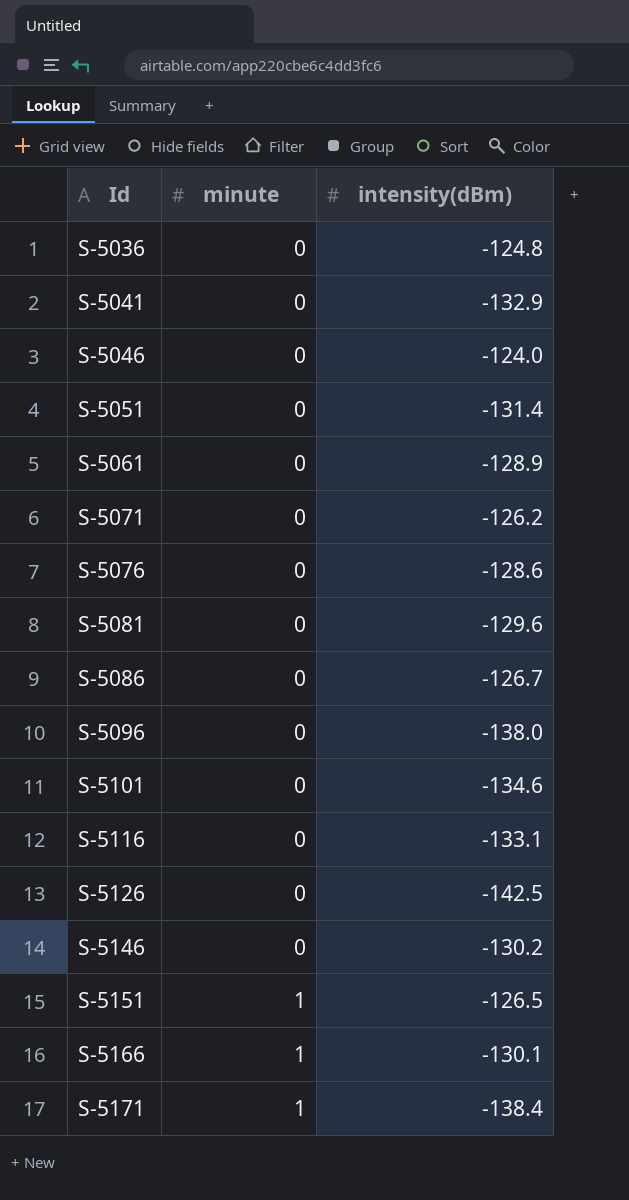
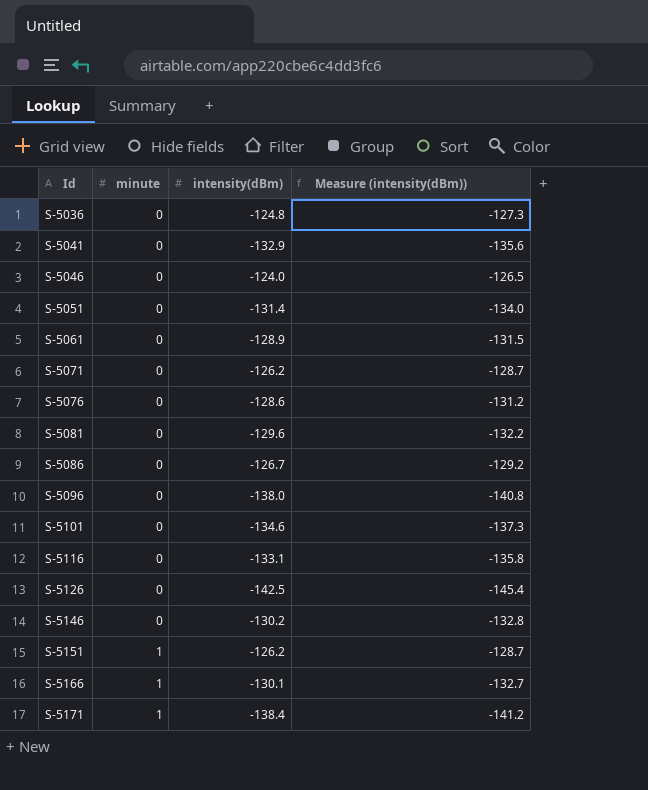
column Measure (intensity(dBm)) | formula: none -> [intensity(dBm)] * 1.02
S-5151 | intensity(dBm): -126.5 -> -126.2

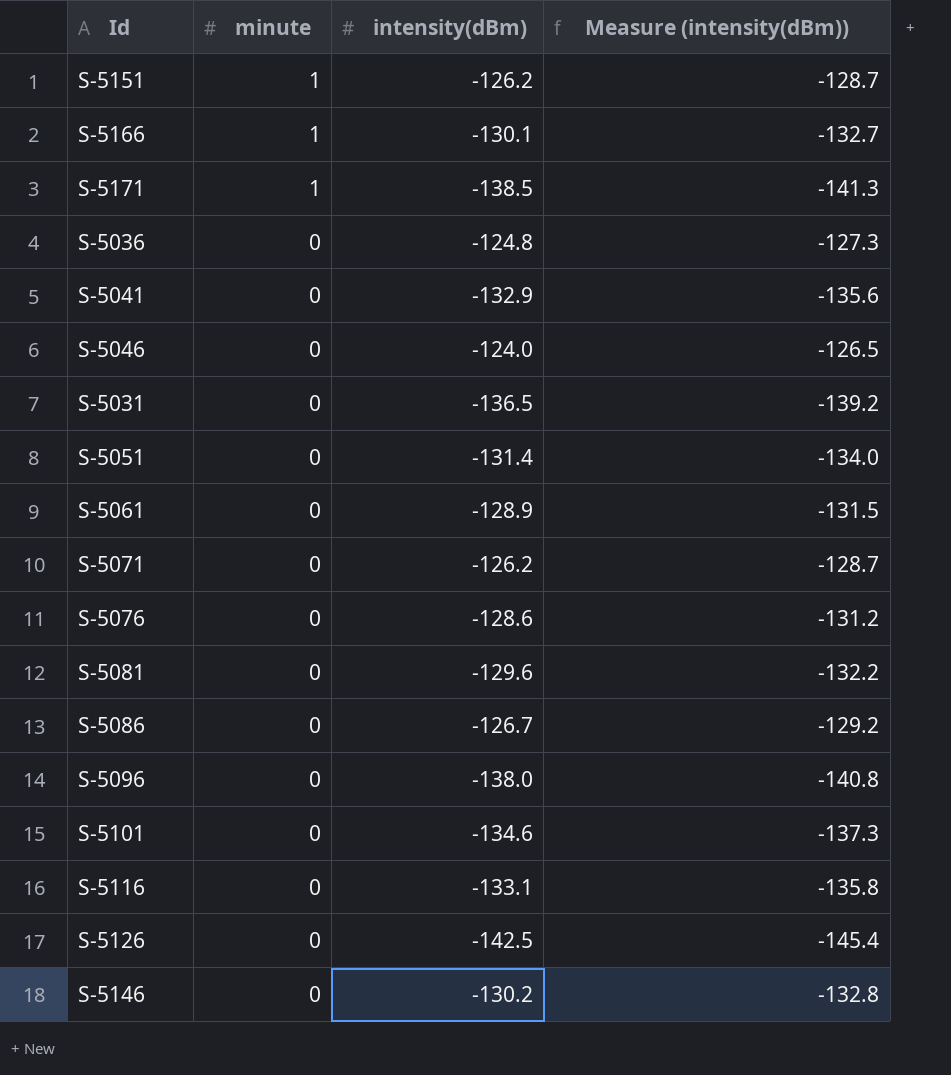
row order: Id ascending -> minute descending
S-5171 | intensity(dBm): -138.4 -> -138.5
S-5171 | Measure (intensity(dBm)): -141.2 -> -141.3
row S-5031: none -> 0 | -136.5 | -139.2

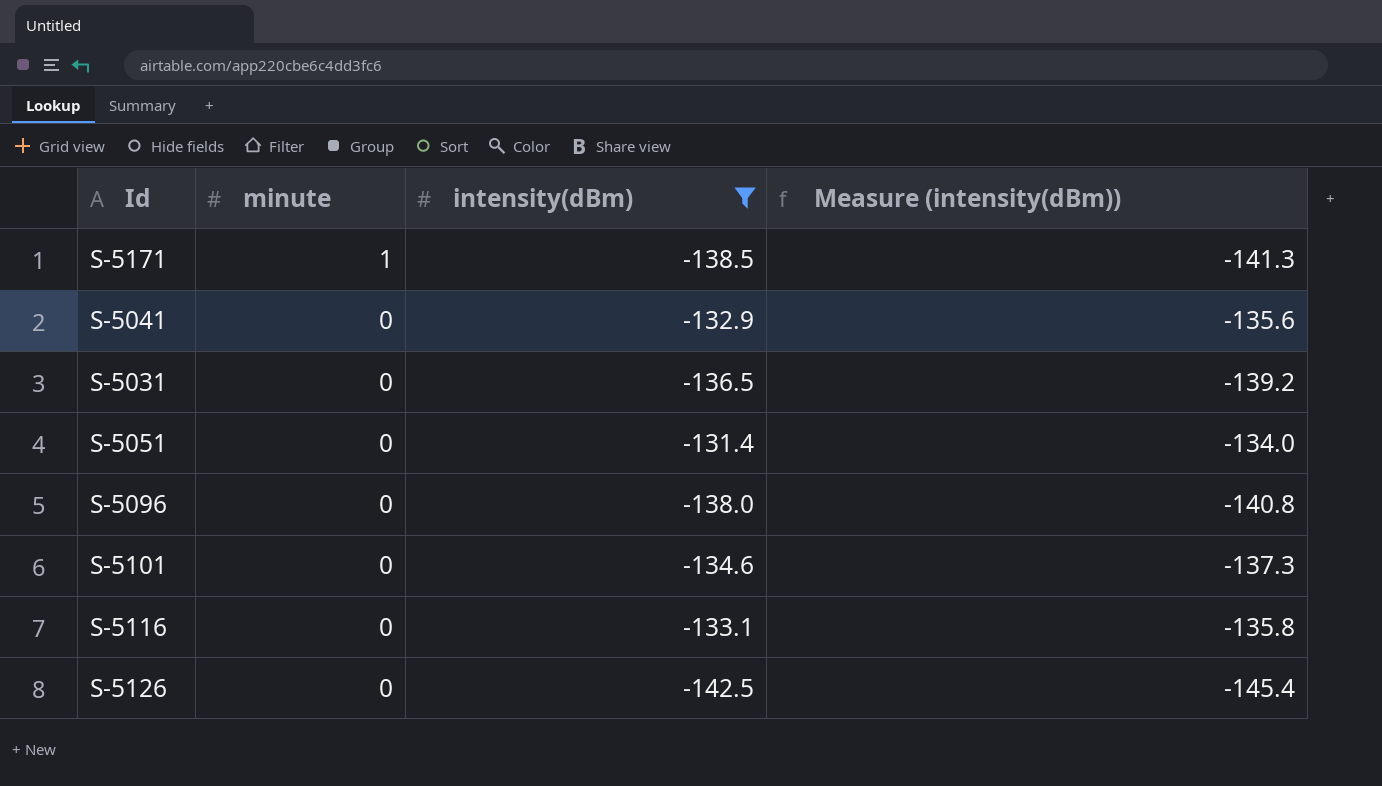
filter: none -> intensity(dBm) <= -131.4

